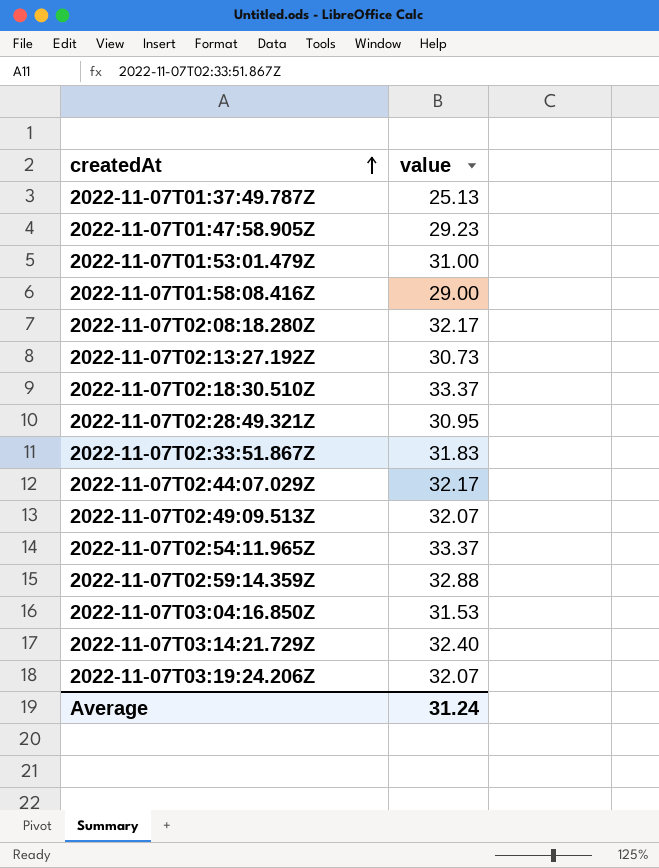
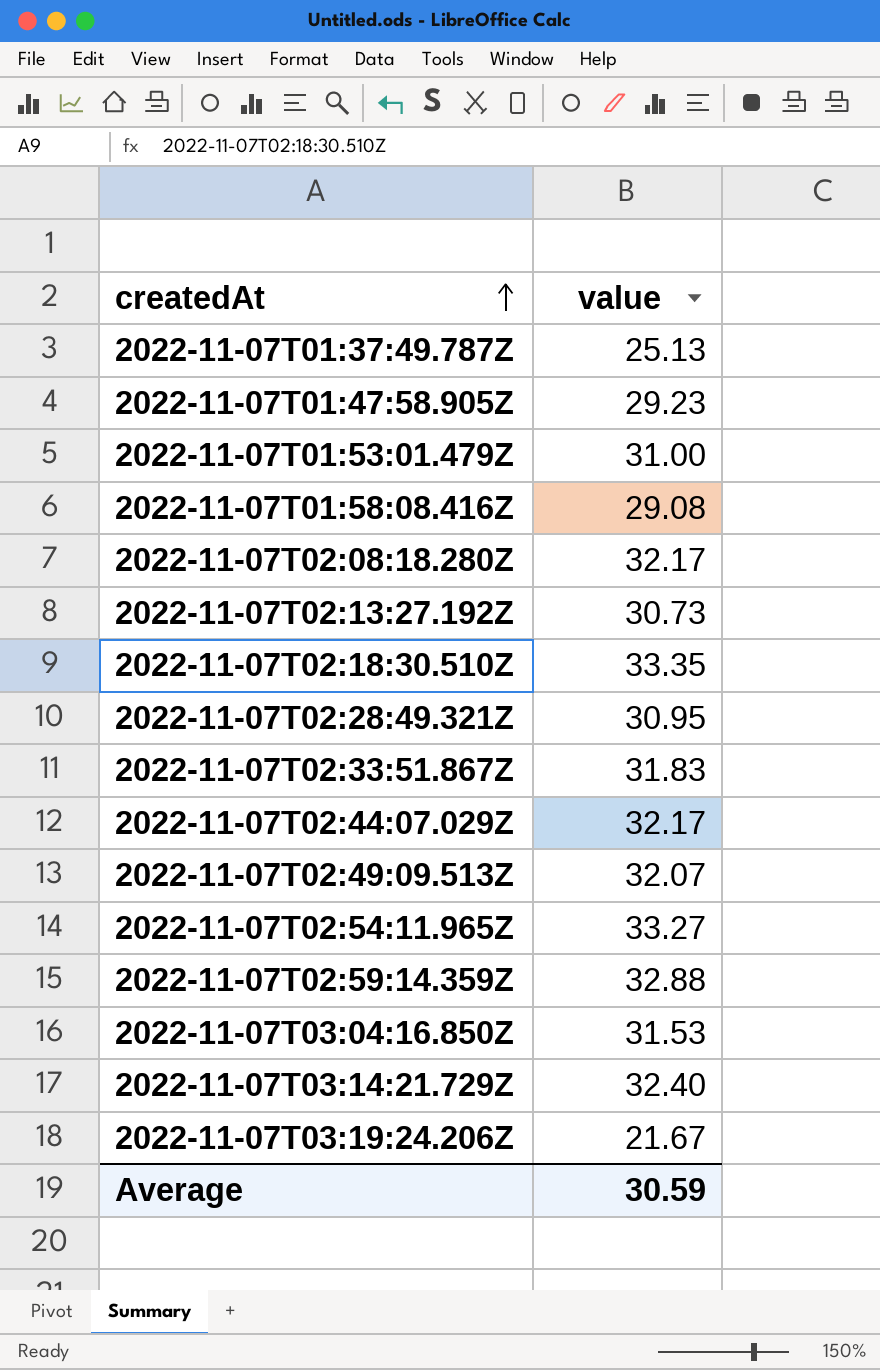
2022-11-07T01:58:08.416Z | value: 29.00 -> 29.08
2022-11-07T02:18:30.510Z | value: 33.37 -> 33.35
2022-11-07T02:54:11.965Z | value: 33.37 -> 33.27
2022-11-07T03:19:24.206Z | value: 32.07 -> 21.67
Average | value: 31.24 -> 30.59

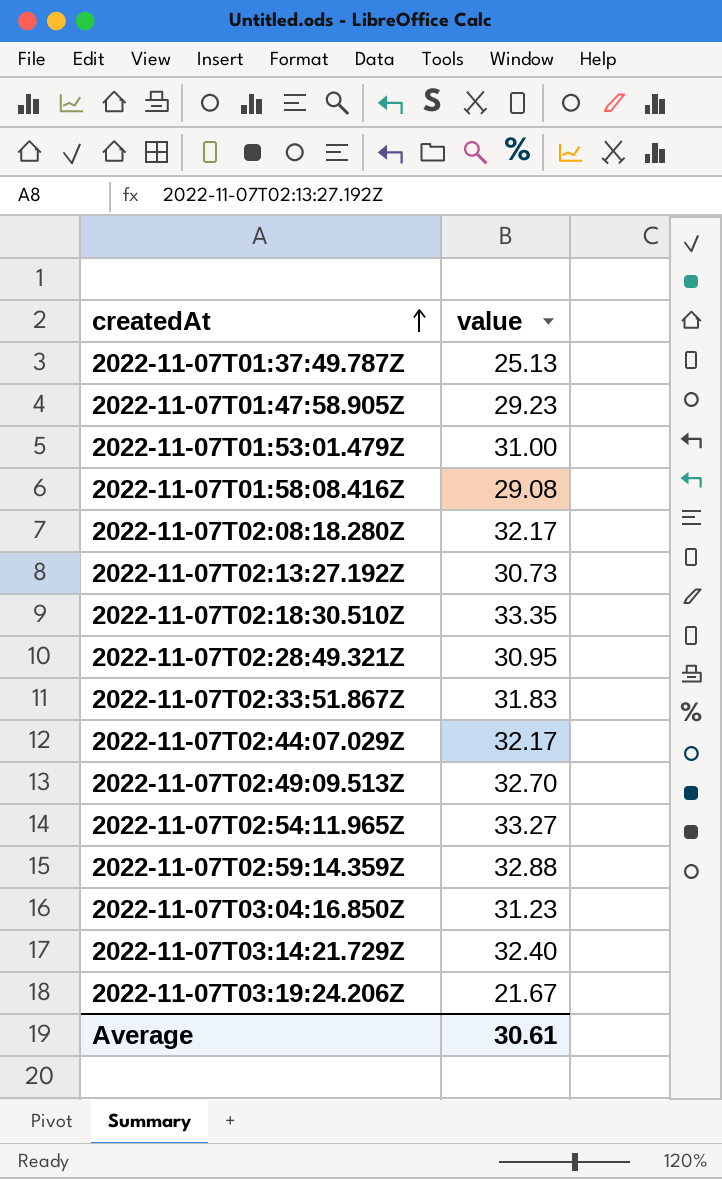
2022-11-07T02:49:09.513Z | value: 32.07 -> 32.70
2022-11-07T03:04:16.850Z | value: 31.53 -> 31.23
Average | value: 30.59 -> 30.61

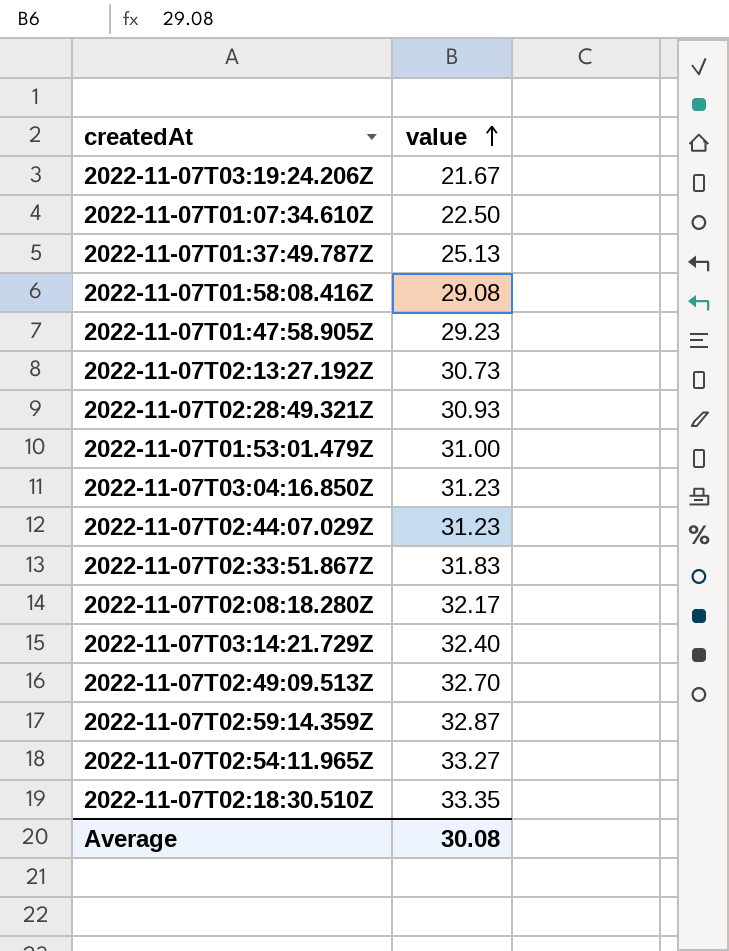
row order: createdAt ascending -> value ascending
row 2022-11-07T01:07:34.610Z: none -> 22.50
2022-11-07T02:28:49.321Z | value: 30.95 -> 30.93
2022-11-07T02:44:07.029Z | value: 32.17 -> 31.23
2022-11-07T02:59:14.359Z | value: 32.88 -> 32.87
Average | value: 30.61 -> 30.08

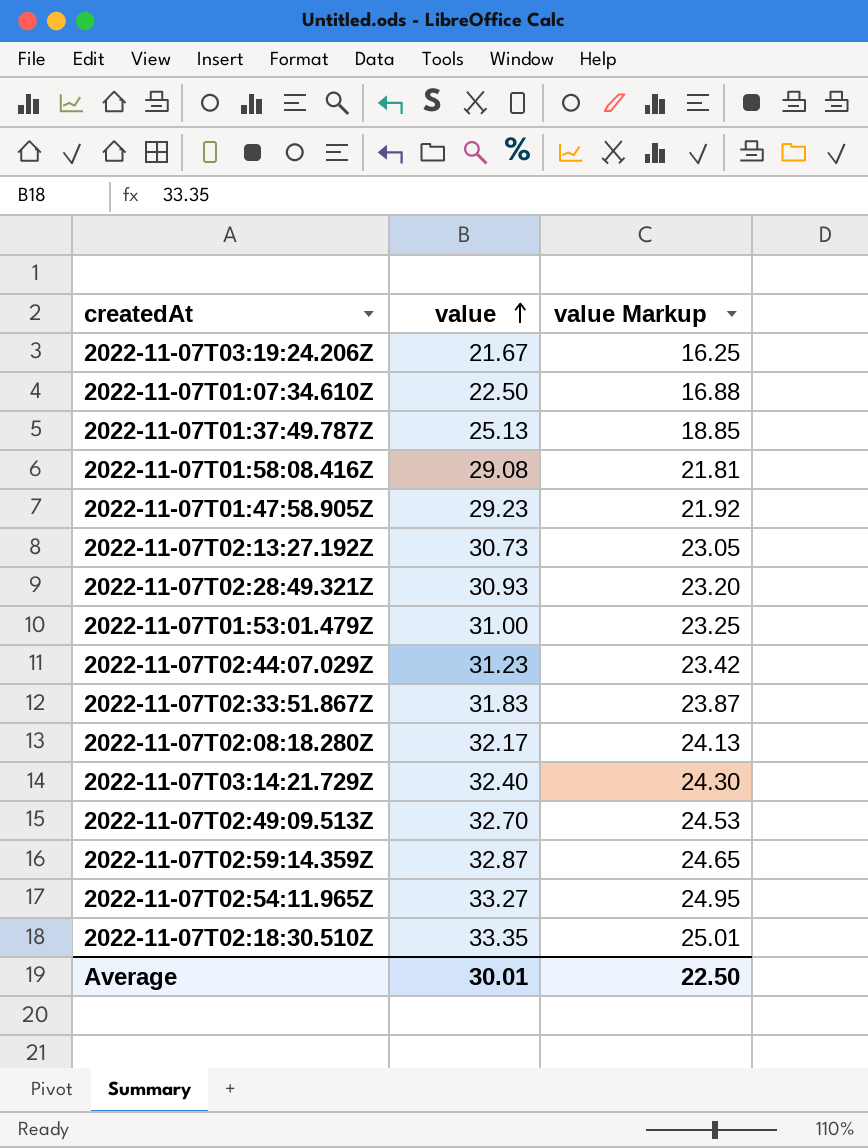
column value Markup | formula: none -> [value] * 0.75
row 2022-11-07T03:04:16.850Z: 31.23 -> none
Average | value: 30.08 -> 30.01

